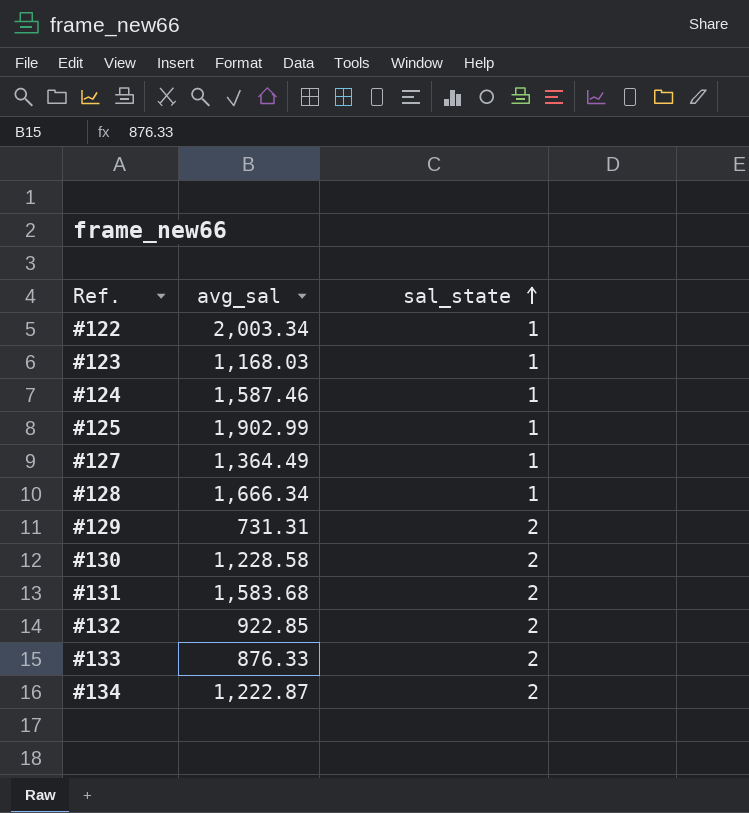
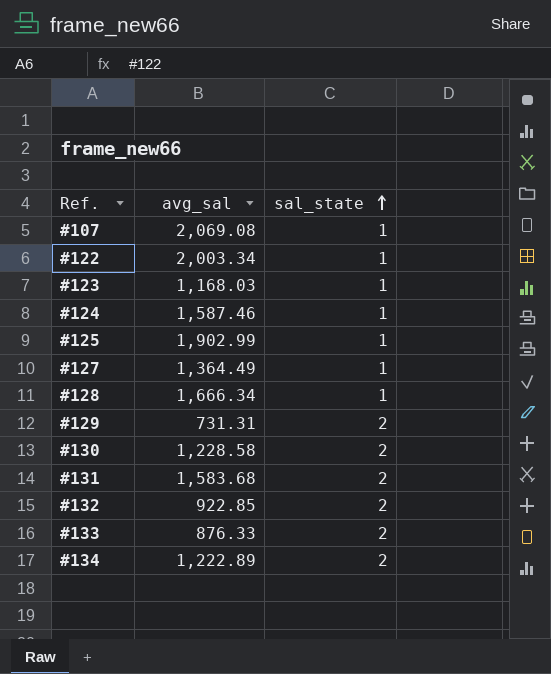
row #107: none -> 2,069.08 | 1
#134 | avg_sal: 1,222.87 -> 1,222.89

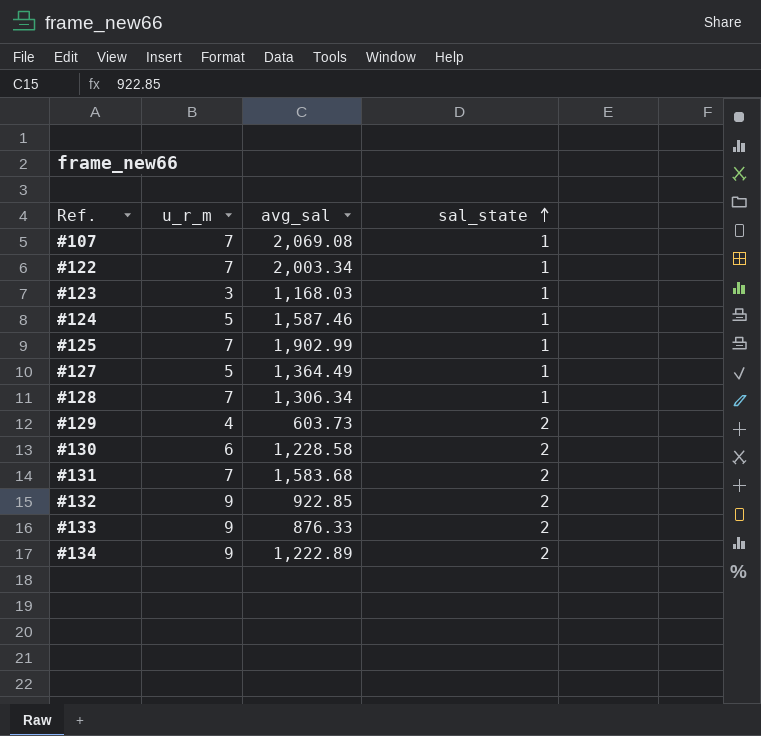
column u_r_m | position: none -> 2
#128 | avg_sal: 1,666.34 -> 1,306.34
#129 | avg_sal: 731.31 -> 603.73

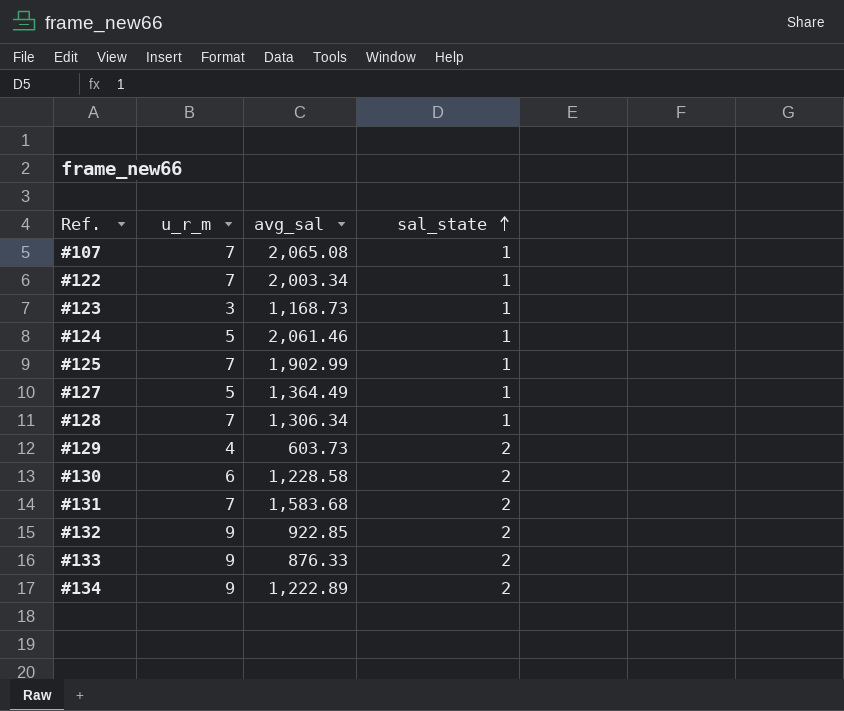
#107 | avg_sal: 2,069.08 -> 2,065.08
#123 | avg_sal: 1,168.03 -> 1,168.73
#124 | avg_sal: 1,587.46 -> 2,061.46

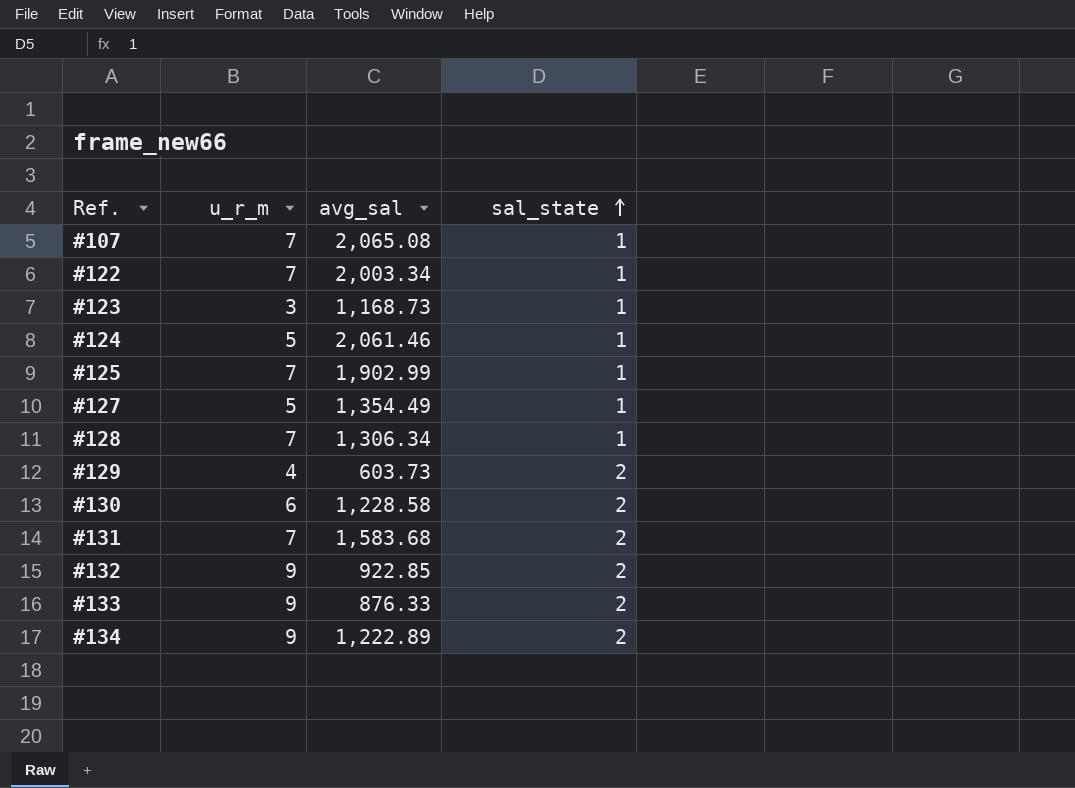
#127 | avg_sal: 1,364.49 -> 1,354.49

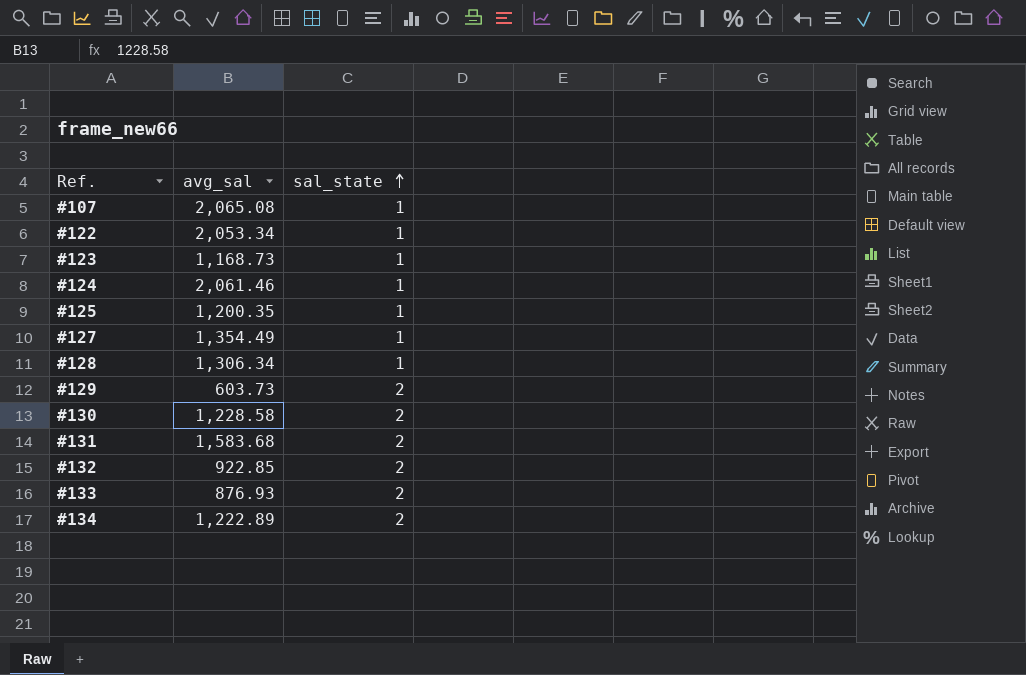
column u_r_m | position: 2 -> none
#122 | avg_sal: 2,003.34 -> 2,053.34
#125 | avg_sal: 1,902.99 -> 1,200.35
#133 | avg_sal: 876.33 -> 876.93

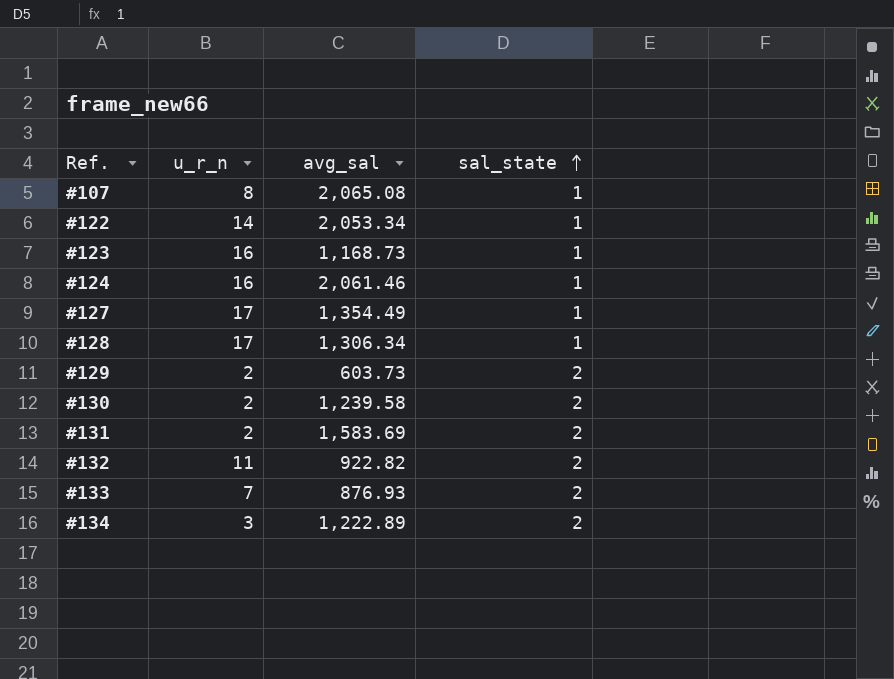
column u_r_n | position: none -> 2
row #125: 1,200.35 | 1 -> none
#130 | avg_sal: 1,228.58 -> 1,239.58
#131 | avg_sal: 1,583.68 -> 1,583.69
#132 | avg_sal: 922.85 -> 922.82

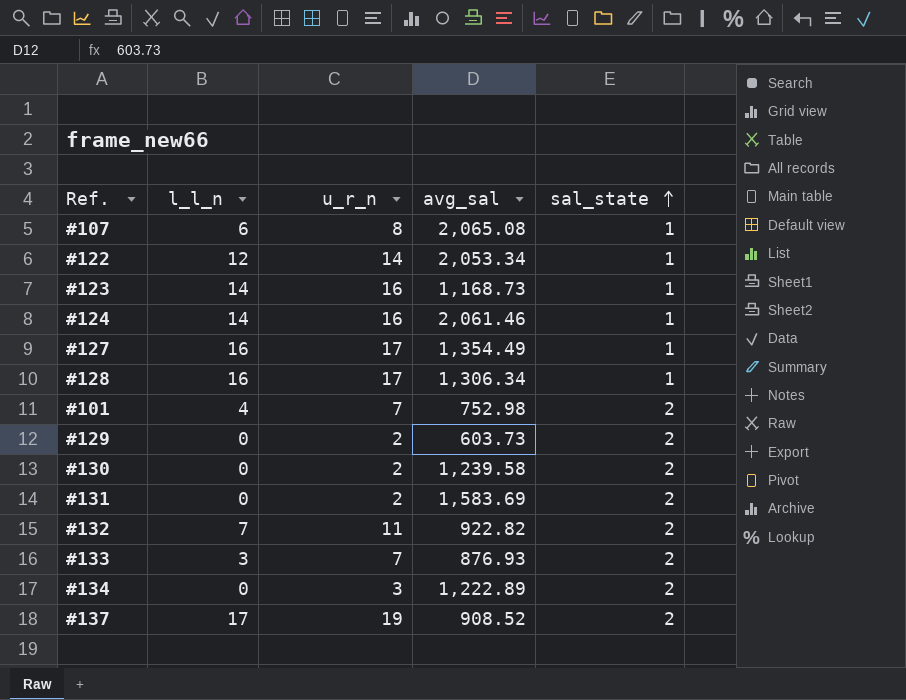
column l_l_n | position: none -> 2
row #101: none -> 4 | 7 | 752.98 | 2
row #137: none -> 17 | 19 | 908.52 | 2

